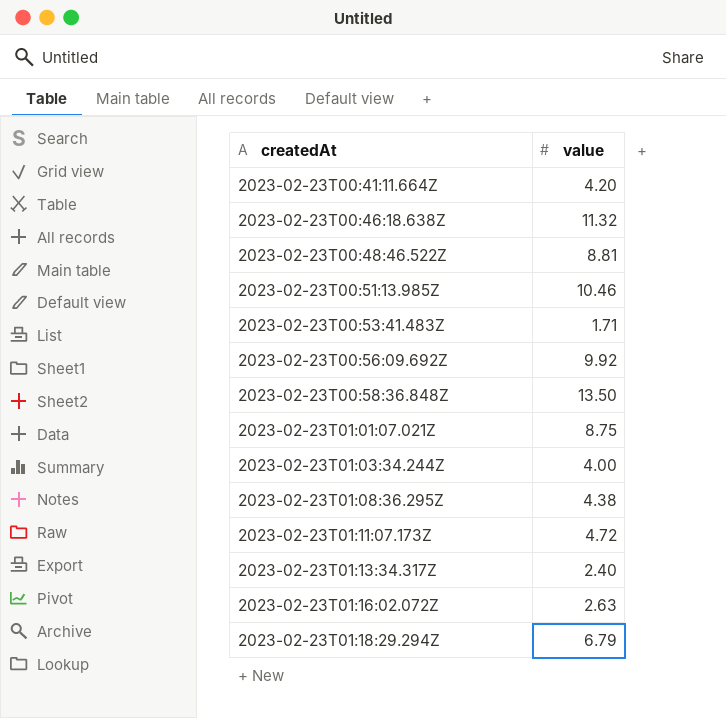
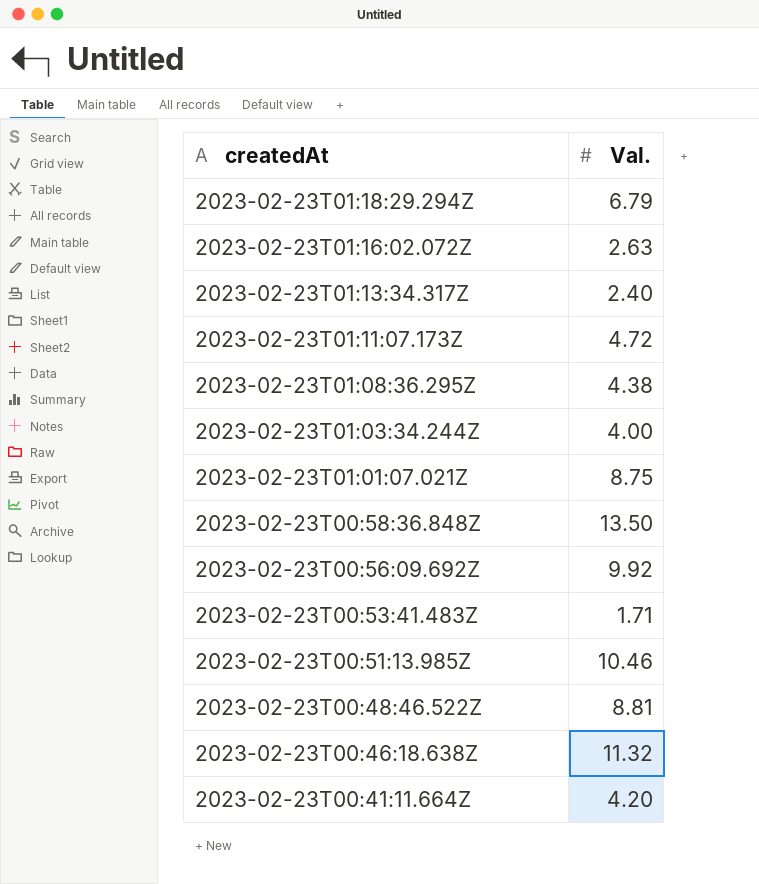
row order: createdAt ascending -> createdAt descending
column name: value -> Val.

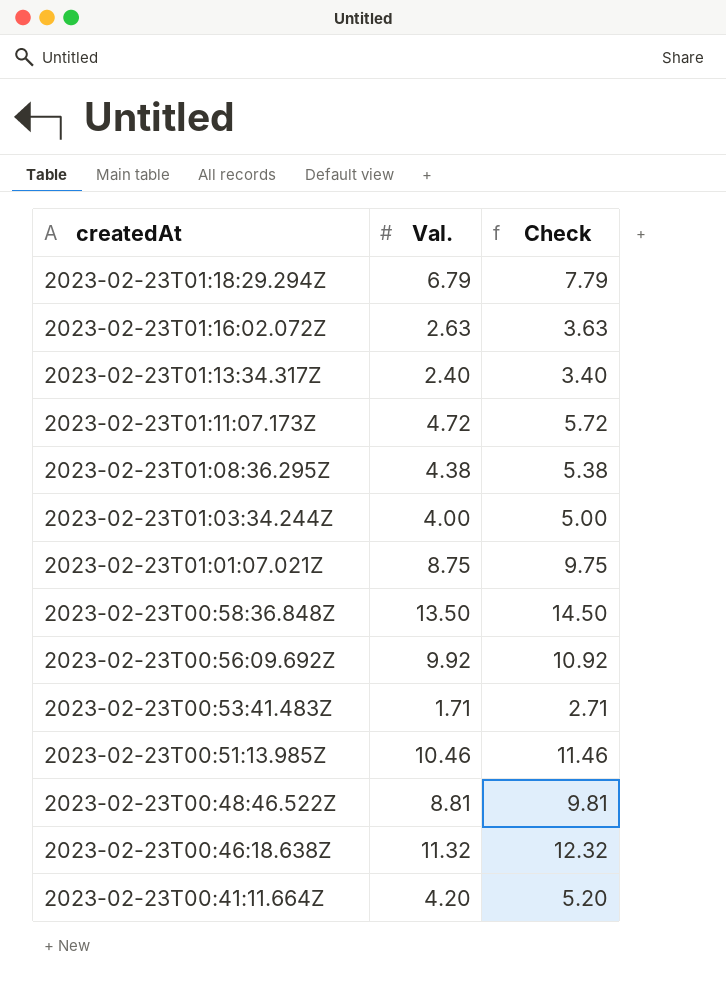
column Check | formula: none -> [Val.] + 1

